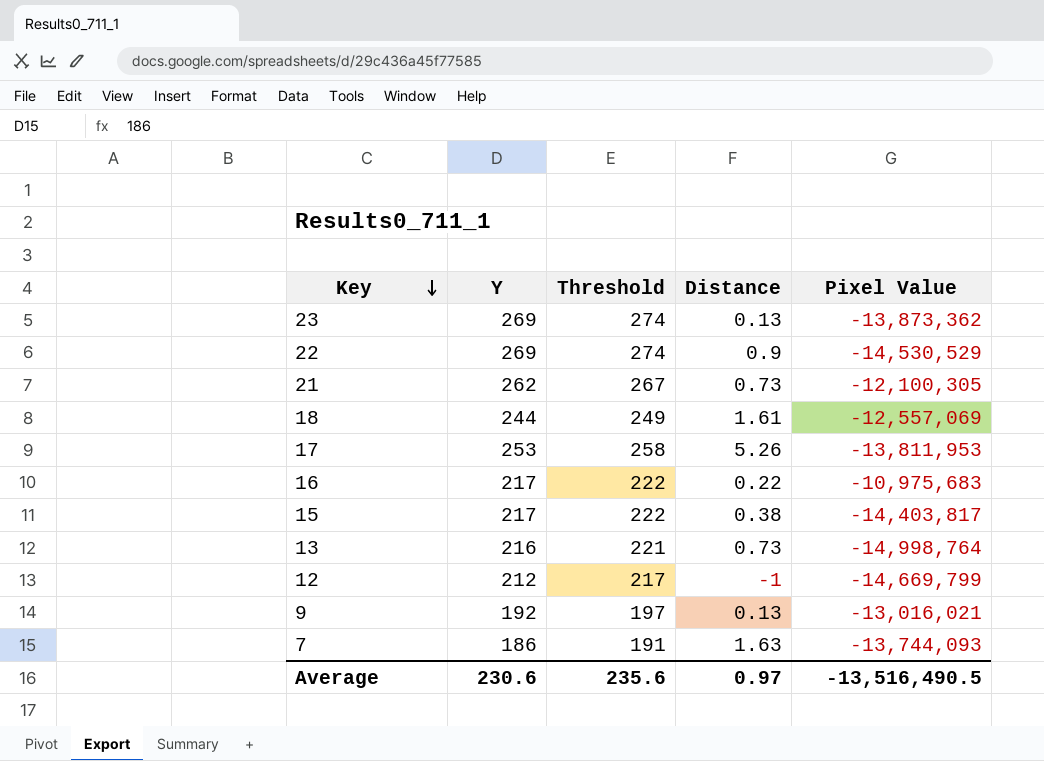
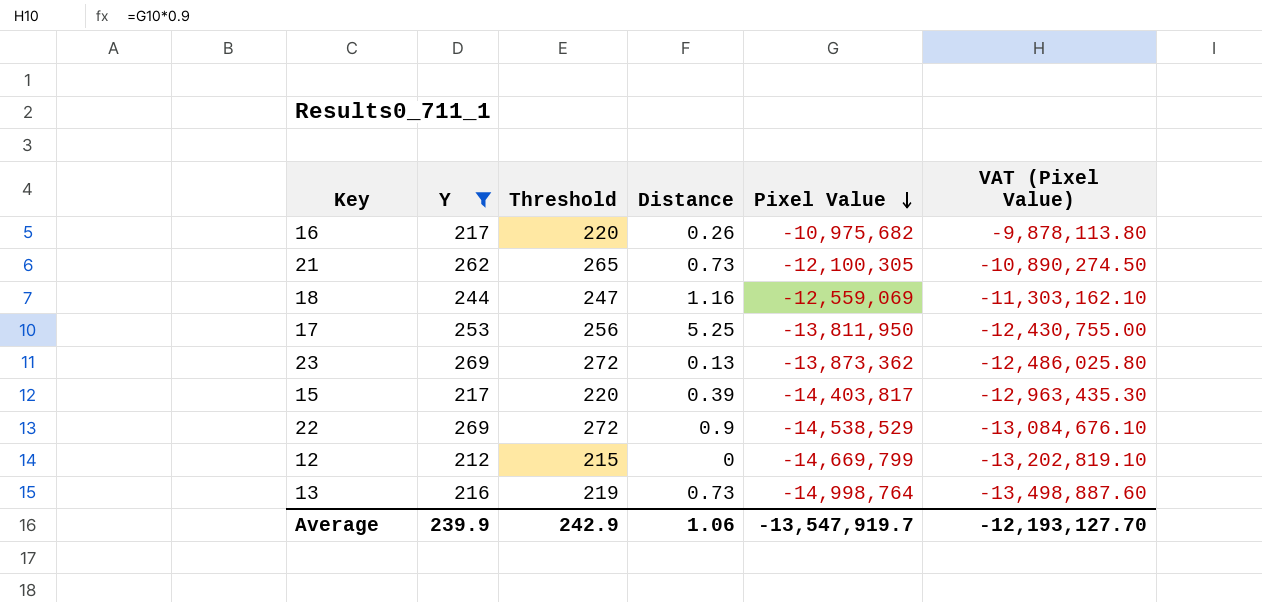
filter: none -> Y >= 212
row order: Key descending -> Pixel Value descending
column Threshold | formula: [Y] + 5 -> [Y] + 3
column VAT (Pixel Value) | formula: none -> [Pixel Value] * 0.9
16 | Distance: 0.22 -> 0.26
16 | Pixel Value: -10,975,683 -> -10,975,682
18 | Distance: 1.61 -> 1.16
18 | Pixel Value: -12,557,069 -> -12,559,069
17 | Distance: 5.26 -> 5.25
17 | Pixel Value: -13,811,953 -> -13,811,950
15 | Distance: 0.38 -> 0.39
22 | Pixel Value: -14,530,529 -> -14,538,529
12 | Distance: -1 -> 0
Average | Y: 230.6 -> 239.9
Average | Threshold: 235.6 -> 242.9
Average | Distance: 0.97 -> 1.06
Average | Pixel Value: -13,516,490.5 -> -13,547,919.7

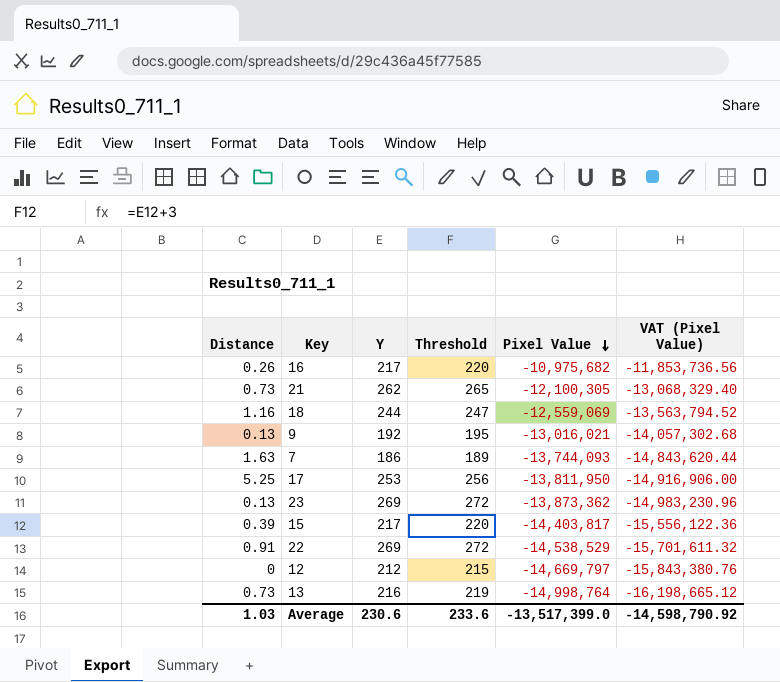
filter: Y >= 212 -> none
column Distance | position: 4 -> 1
column VAT (Pixel Value) | formula: [Pixel Value] * 0.9 -> [Pixel Value] * 1.08
22 | Distance: 0.9 -> 0.91
12 | Pixel Value: -14,669,799 -> -14,669,797
Average | Distance: 1.06 -> 1.03
Average | Y: 239.9 -> 230.6
Average | Threshold: 242.9 -> 233.6
Average | Pixel Value: -13,547,919.7 -> -13,517,399.0
Average | VAT (Pixel Value): -12,193,127.70 -> -14,598,790.92

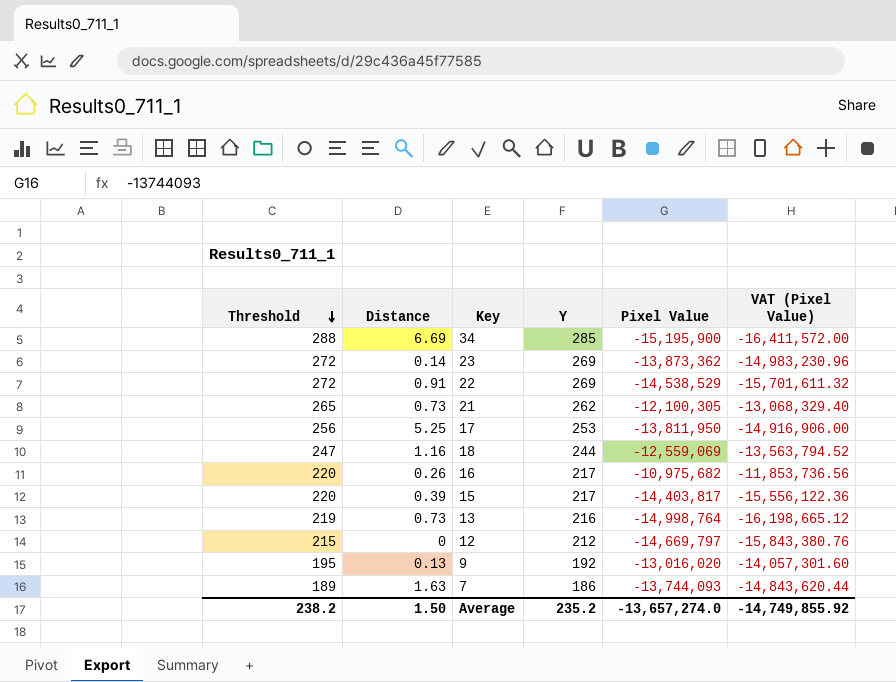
row order: Pixel Value descending -> Threshold descending
column Threshold | position: 4 -> 1
row 34: none -> 288 | 6.69 | 285 | -15,195,900 | -16,411,572.00
23 | Distance: 0.13 -> 0.14
9 | Pixel Value: -13,016,021 -> -13,016,020
9 | VAT (Pixel Value): -14,057,302.68 -> -14,057,301.60
Average | Threshold: 233.6 -> 238.2
Average | Distance: 1.03 -> 1.50
Average | Y: 230.6 -> 235.2
Average | Pixel Value: -13,517,399.0 -> -13,657,274.0
Average | VAT (Pixel Value): -14,598,790.92 -> -14,749,855.92

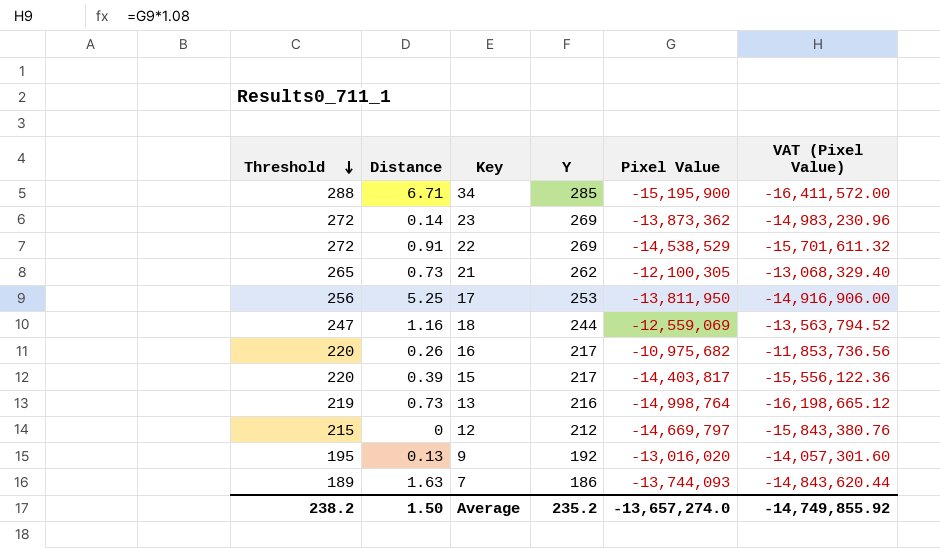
34 | Distance: 6.69 -> 6.71

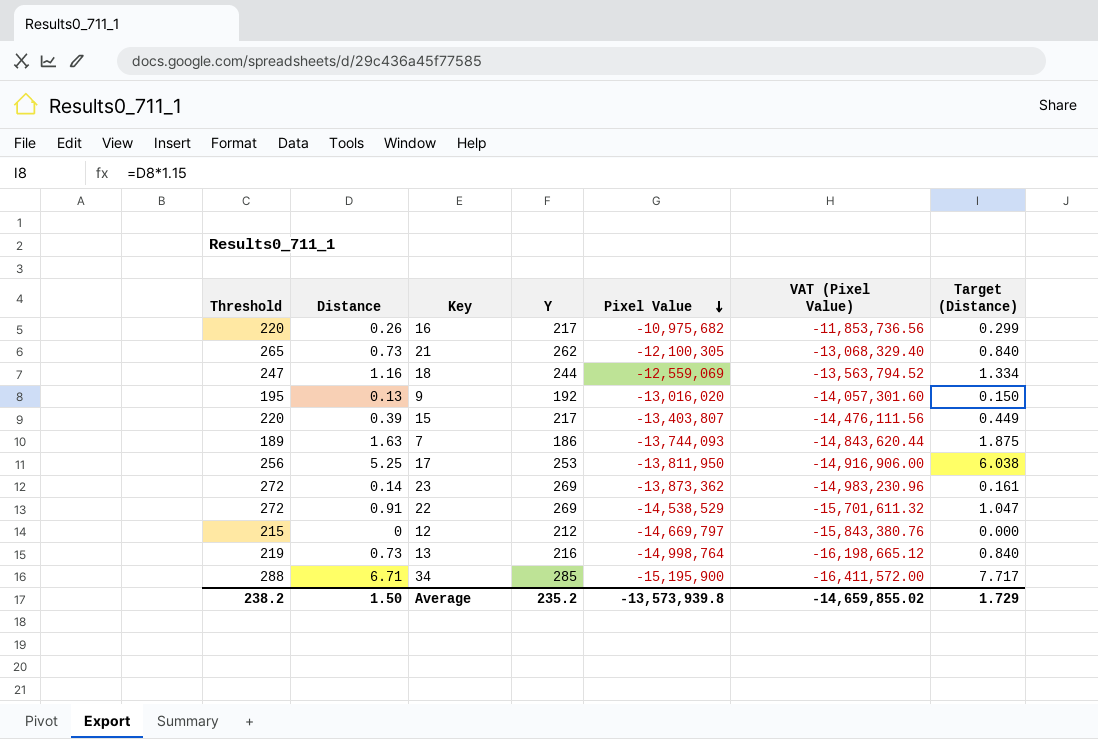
row order: Threshold descending -> Pixel Value descending
column Target (Distance) | formula: none -> [Distance] * 1.15
15 | Pixel Value: -14,403,817 -> -13,403,807
15 | VAT (Pixel Value): -15,556,122.36 -> -14,476,111.56
Average | Pixel Value: -13,657,274.0 -> -13,573,939.8
Average | VAT (Pixel Value): -14,749,855.92 -> -14,659,855.02

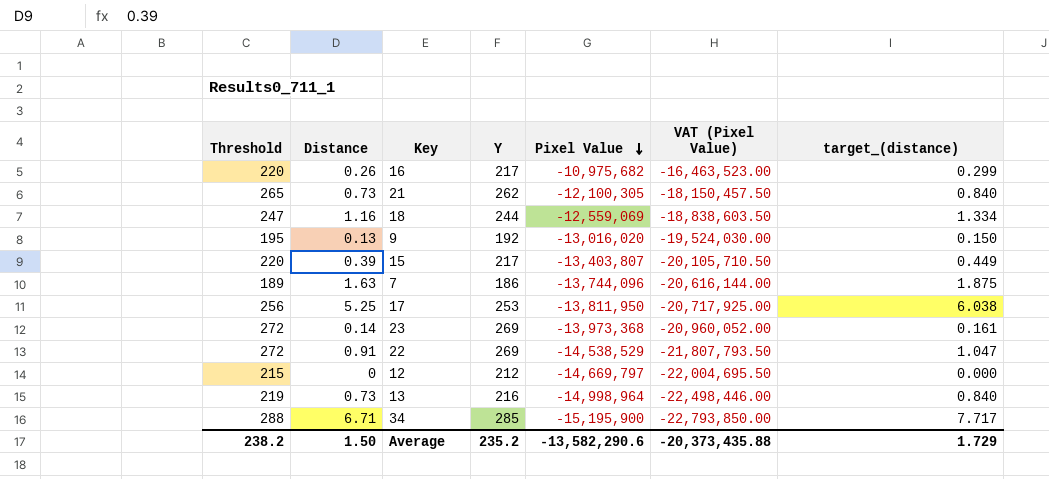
column VAT (Pixel Value) | formula: [Pixel Value] * 1.08 -> [Pixel Value] * 1.5
column name: Target (Distance) -> target_(distance)
7 | Pixel Value: -13,744,093 -> -13,744,096
23 | Pixel Value: -13,873,362 -> -13,973,368
13 | Pixel Value: -14,998,764 -> -14,998,964
Average | Pixel Value: -13,573,939.8 -> -13,582,290.6
Average | VAT (Pixel Value): -14,659,855.02 -> -20,373,435.88

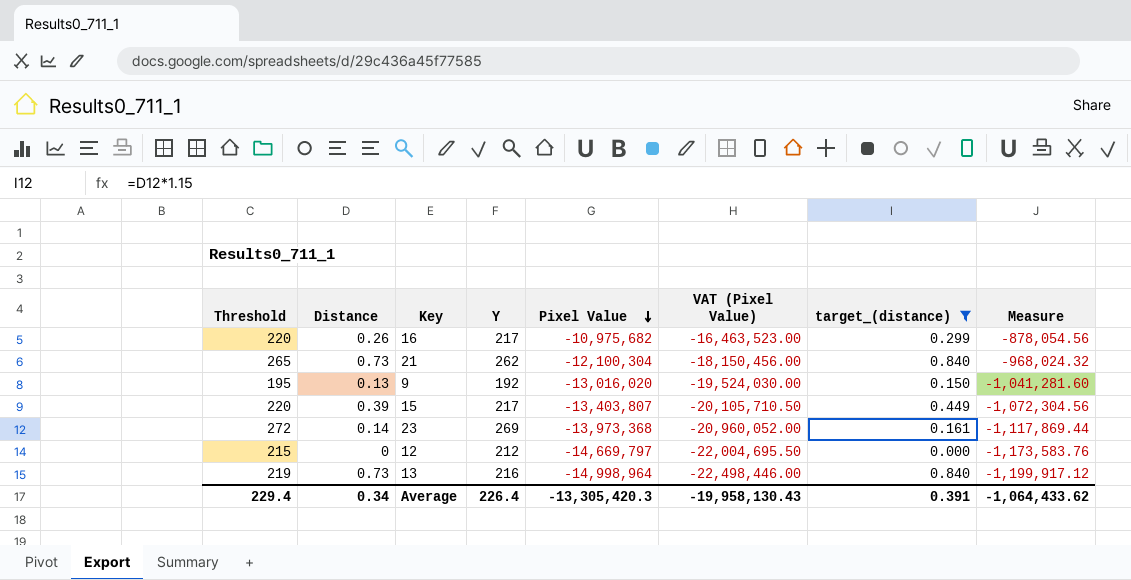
filter: none -> target_(distance) <= 0.840
column Measure | formula: none -> [Pixel Value] * 0.08
21 | Pixel Value: -12,100,305 -> -12,100,304
21 | VAT (Pixel Value): -18,150,457.50 -> -18,150,456.00
Average | Threshold: 238.2 -> 229.4
Average | Distance: 1.50 -> 0.34
Average | Y: 235.2 -> 226.4
Average | Pixel Value: -13,582,290.6 -> -13,305,420.3
Average | VAT (Pixel Value): -20,373,435.88 -> -19,958,130.43
Average | target_(distance): 1.729 -> 0.391

